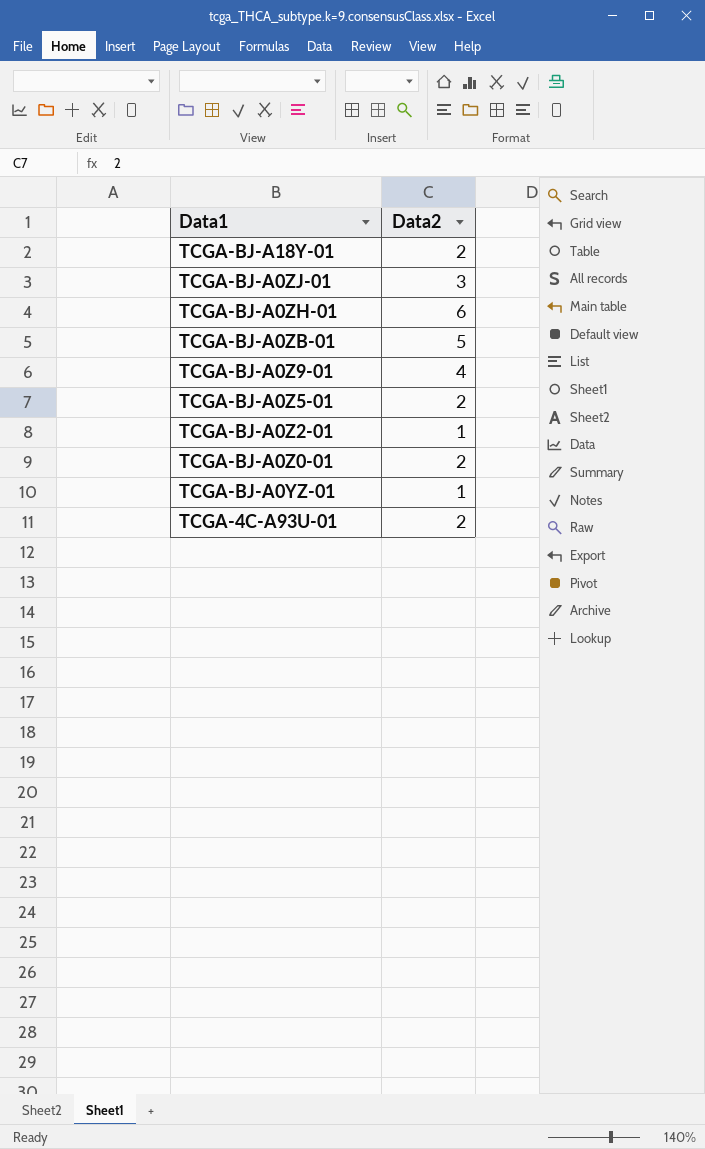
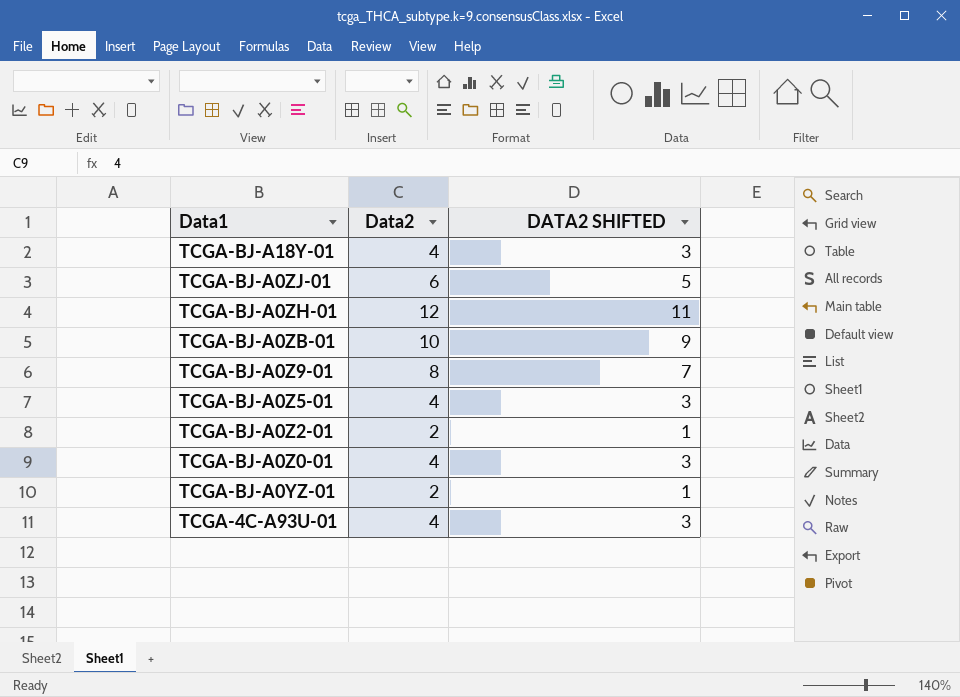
column DATA2 SHIFTED | formula: none -> [Data2] - 1
TCGA-BJ-A18Y-01 | Data2: 2 -> 4
TCGA-BJ-A0ZJ-01 | Data2: 3 -> 6
TCGA-BJ-A0ZH-01 | Data2: 6 -> 12
TCGA-BJ-A0ZB-01 | Data2: 5 -> 10
TCGA-BJ-A0Z9-01 | Data2: 4 -> 8
TCGA-BJ-A0Z5-01 | Data2: 2 -> 4
TCGA-BJ-A0Z2-01 | Data2: 1 -> 2
TCGA-BJ-A0Z0-01 | Data2: 2 -> 4
TCGA-BJ-A0YZ-01 | Data2: 1 -> 2
TCGA-4C-A93U-01 | Data2: 2 -> 4

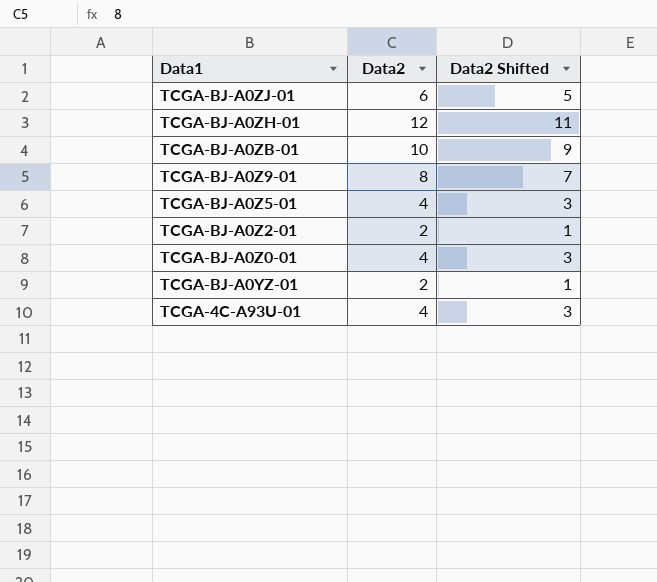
column name: DATA2 SHIFTED -> Data2 Shifted
row TCGA-BJ-A18Y-01: 4 | 3 -> none

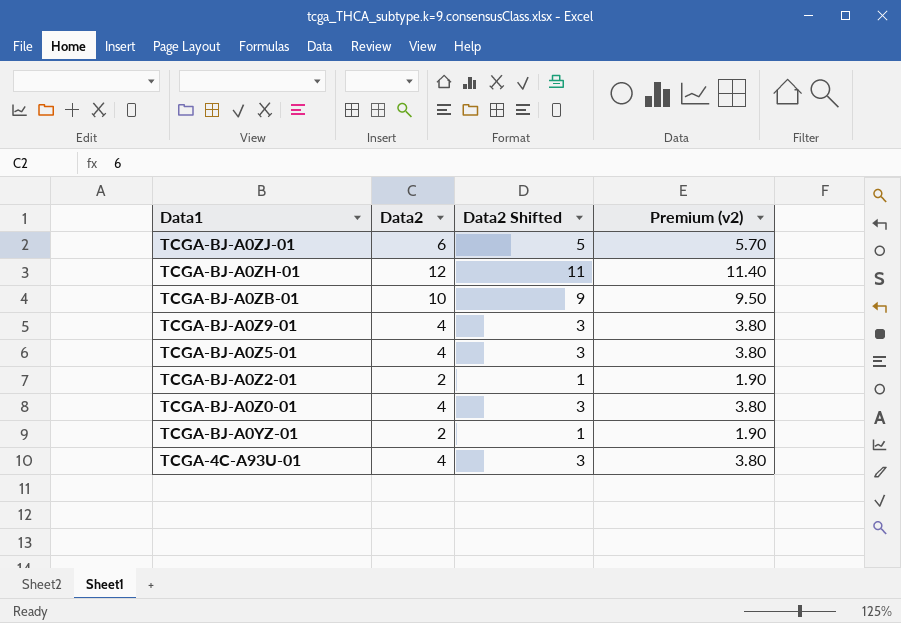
column Premium (v2) | formula: none -> [Data2] * 0.95
TCGA-BJ-A0Z9-01 | Data2: 8 -> 4
TCGA-BJ-A0Z9-01 | Data2 Shifted: 7 -> 3

